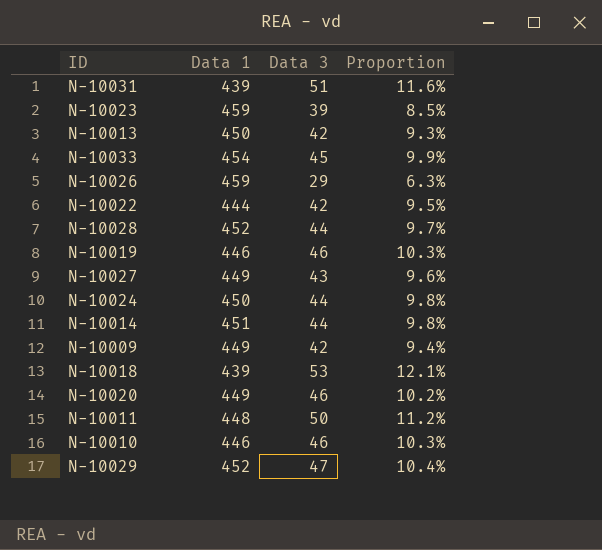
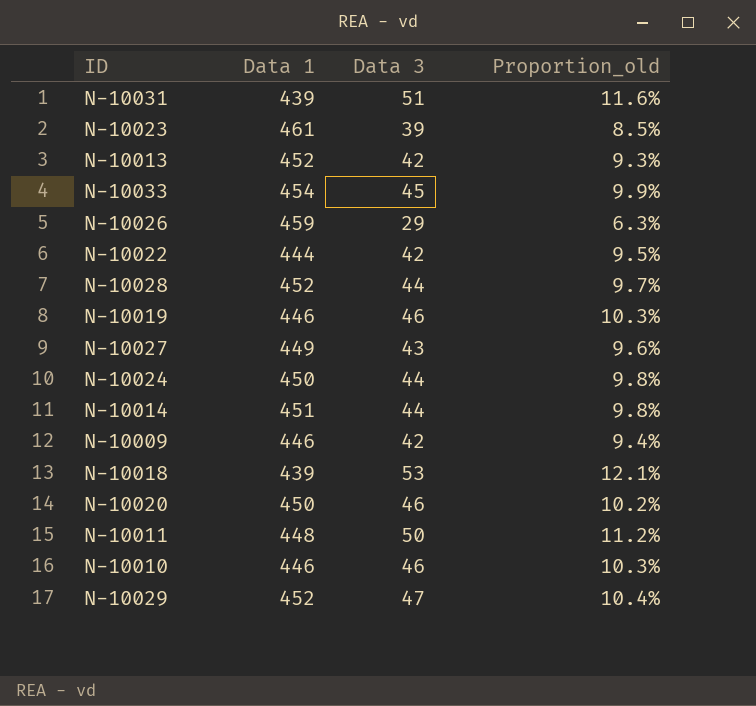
column name: Proportion -> Proportion_old
N-10023 | Data 1: 459 -> 461
N-10013 | Data 1: 450 -> 452
N-10009 | Data 1: 449 -> 446
N-10020 | Data 1: 449 -> 450

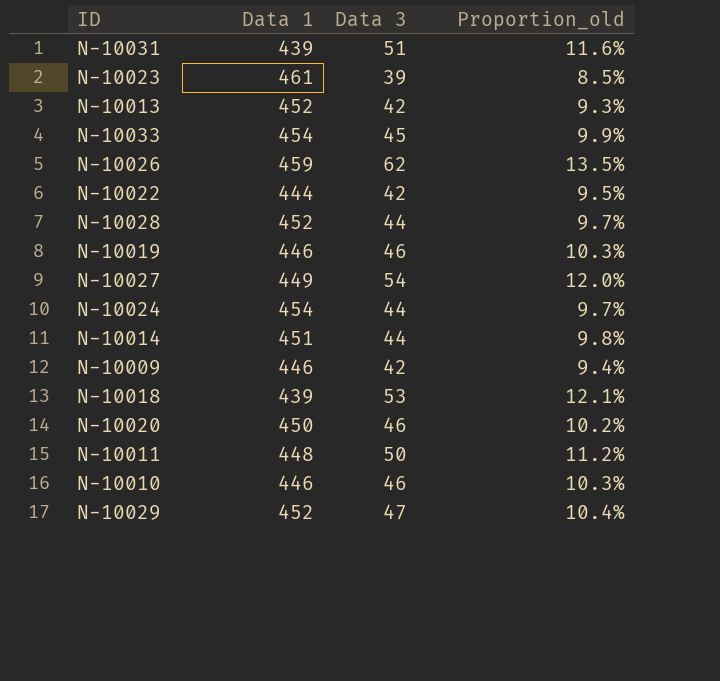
N-10026 | Data 3: 29 -> 62
N-10026 | Proportion_old: 6.3% -> 13.5%
N-10027 | Data 3: 43 -> 54
N-10027 | Proportion_old: 9.6% -> 12.0%
N-10024 | Data 1: 450 -> 454
N-10024 | Proportion_old: 9.8% -> 9.7%

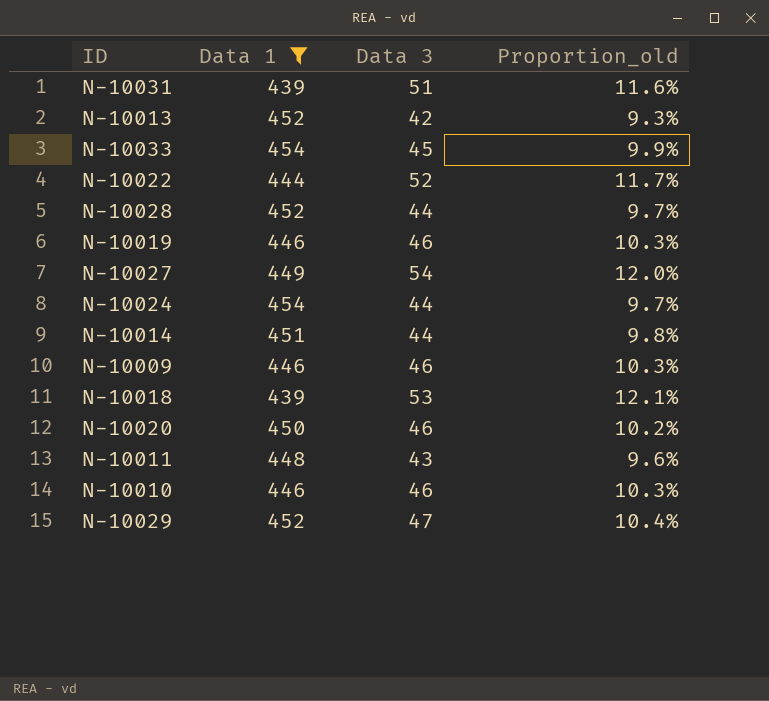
filter: none -> Data 1 <= 454
N-10022 | Data 3: 42 -> 52
N-10022 | Proportion_old: 9.5% -> 11.7%
N-10009 | Data 3: 42 -> 46
N-10009 | Proportion_old: 9.4% -> 10.3%
N-10011 | Data 3: 50 -> 43
N-10011 | Proportion_old: 11.2% -> 9.6%

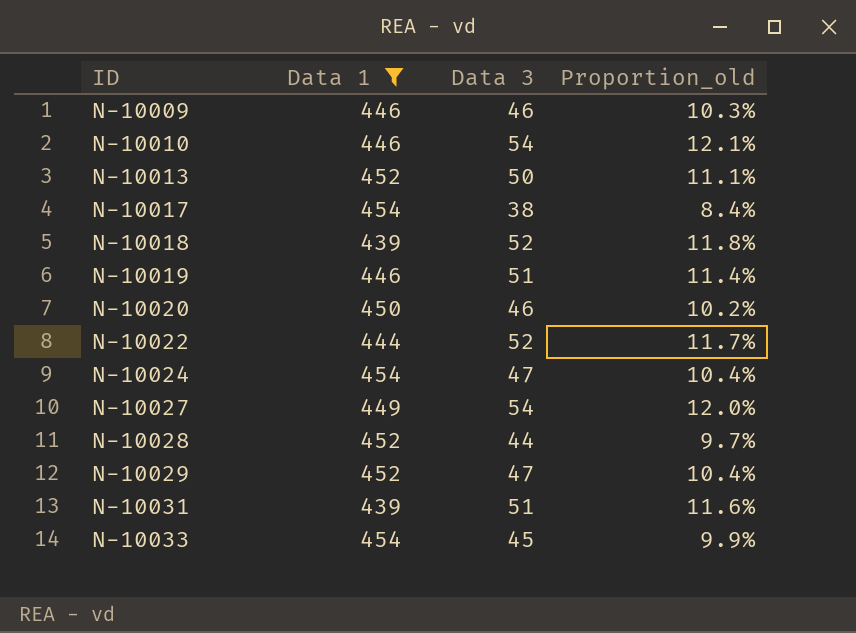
row order: none -> ID ascending
row N-10014: 451 | 44 | 9.8% -> none
row N-10011: 448 | 43 | 9.6% -> none
N-10010 | Data 3: 46 -> 54
N-10010 | Proportion_old: 10.3% -> 12.1%
N-10013 | Data 3: 42 -> 50
N-10013 | Proportion_old: 9.3% -> 11.1%
row N-10017: none -> 454 | 38 | 8.4%
N-10018 | Data 3: 53 -> 52
N-10018 | Proportion_old: 12.1% -> 11.8%
N-10019 | Data 3: 46 -> 51
N-10019 | Proportion_old: 10.3% -> 11.4%
N-10024 | Data 3: 44 -> 47
N-10024 | Proportion_old: 9.7% -> 10.4%

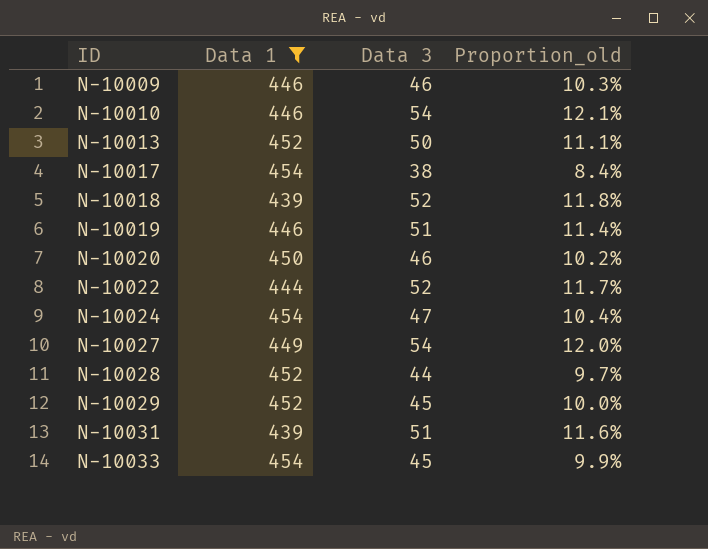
N-10029 | Data 3: 47 -> 45
N-10029 | Proportion_old: 10.4% -> 10.0%

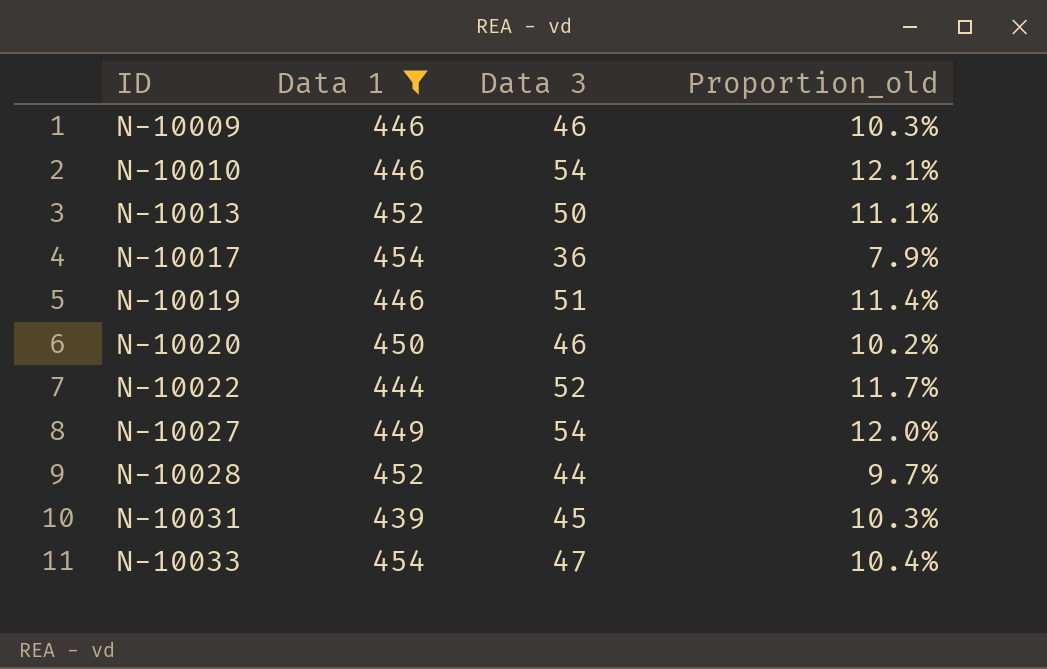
row N-10018: 439 | 52 | 11.8% -> none
row N-10024: 454 | 47 | 10.4% -> none
row N-10029: 452 | 45 | 10.0% -> none
N-10017 | Data 3: 38 -> 36
N-10017 | Proportion_old: 8.4% -> 7.9%
N-10031 | Data 3: 51 -> 45
N-10031 | Proportion_old: 11.6% -> 10.3%
N-10033 | Data 3: 45 -> 47
N-10033 | Proportion_old: 9.9% -> 10.4%

